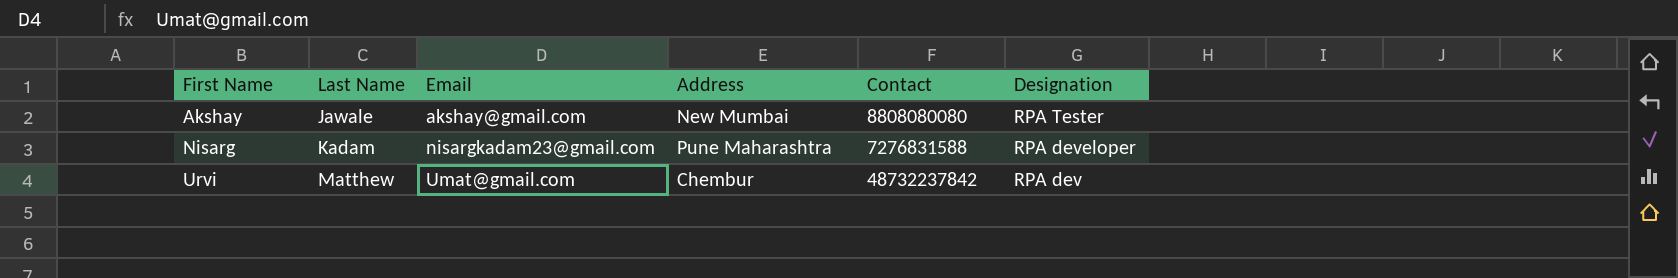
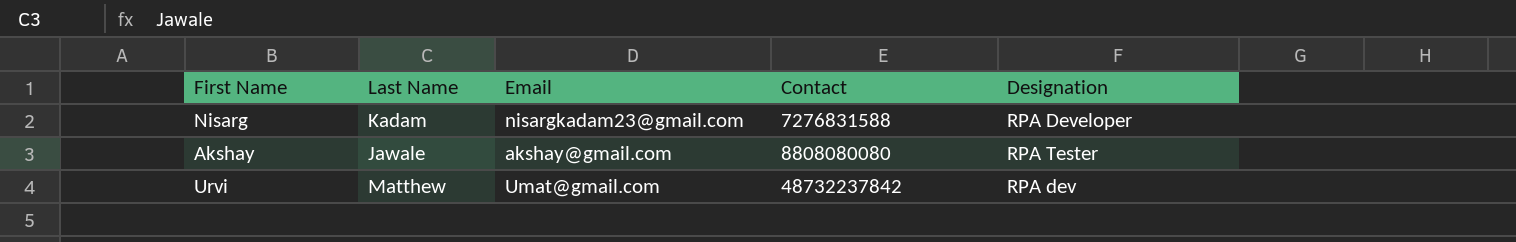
row order: First Name ascending -> Contact ascending
column Address | position: 4 -> none
Nisarg | Designation: RPA developer -> RPA Developer

